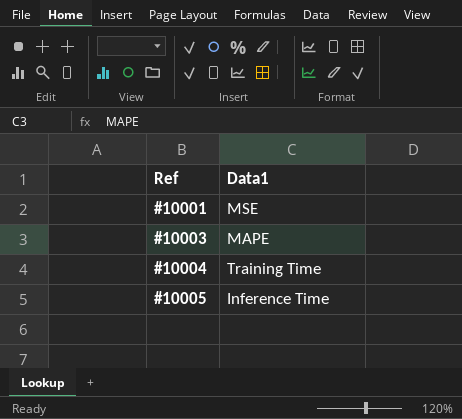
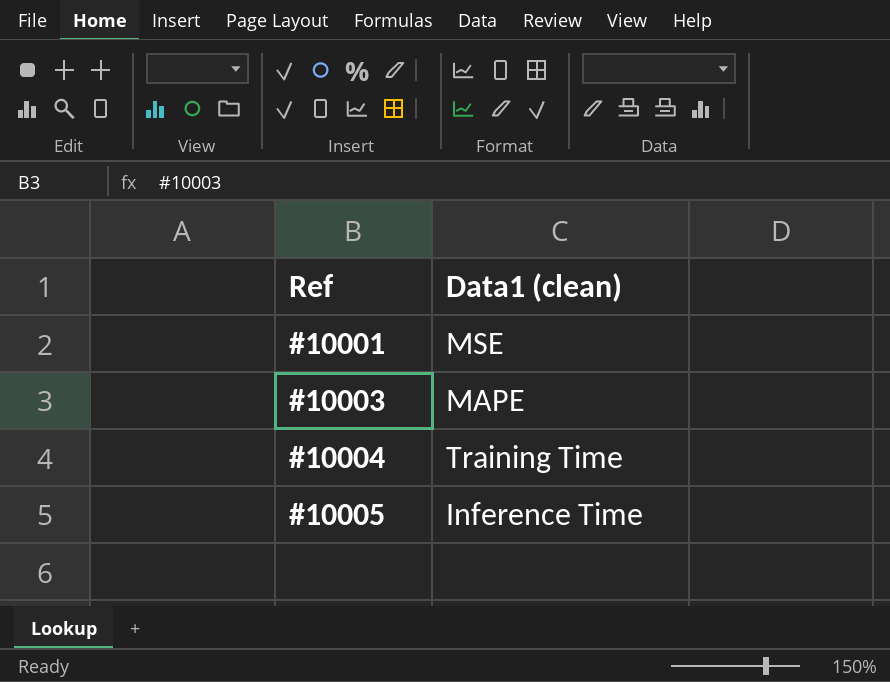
column name: Data1 -> Data1 (clean)

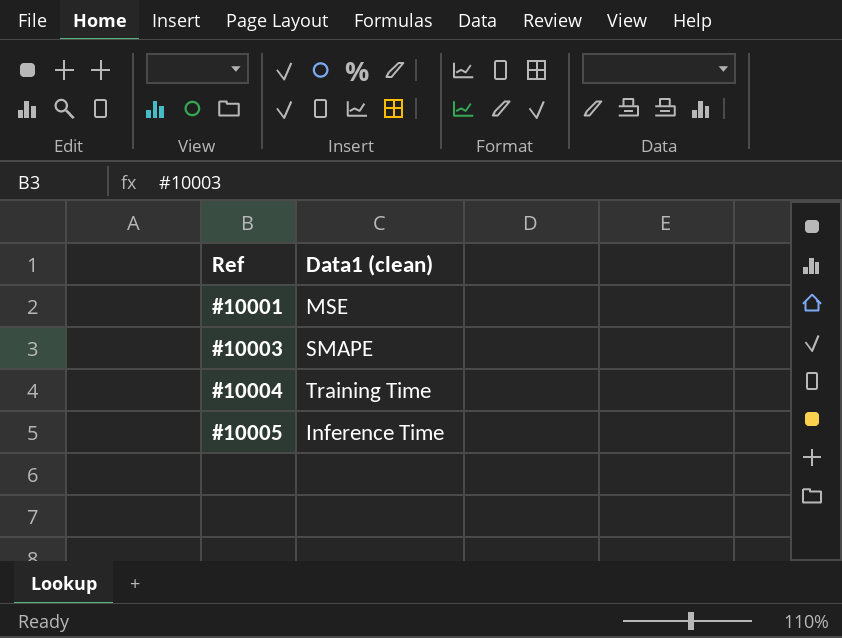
#10003 | Data1 (clean): MAPE -> SMAPE

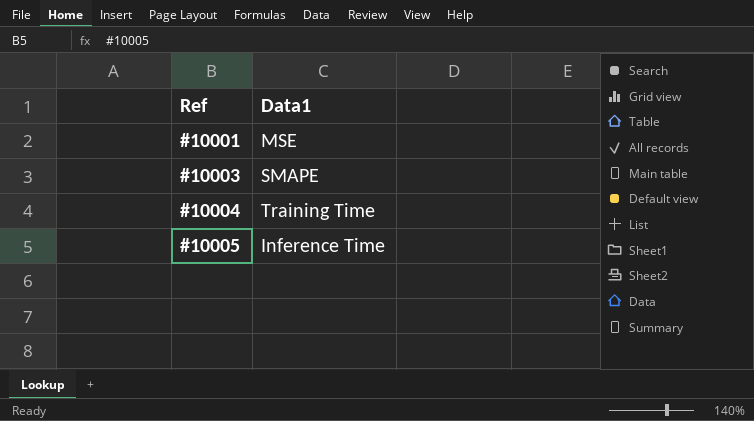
column name: Data1 (clean) -> Data1

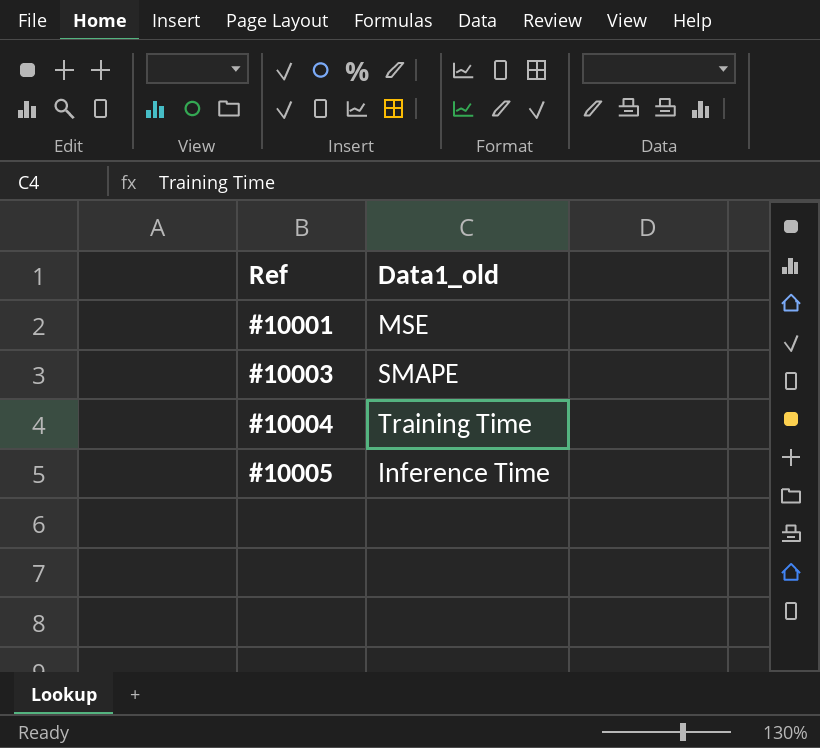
column name: Data1 -> Data1_old

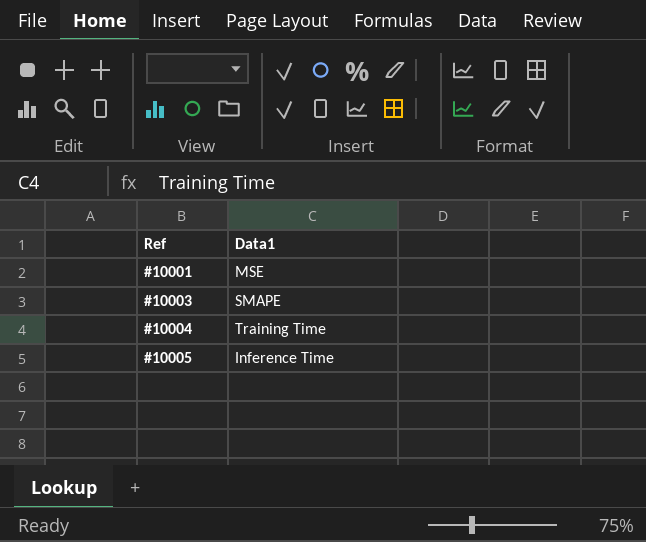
column name: Data1_old -> Data1

